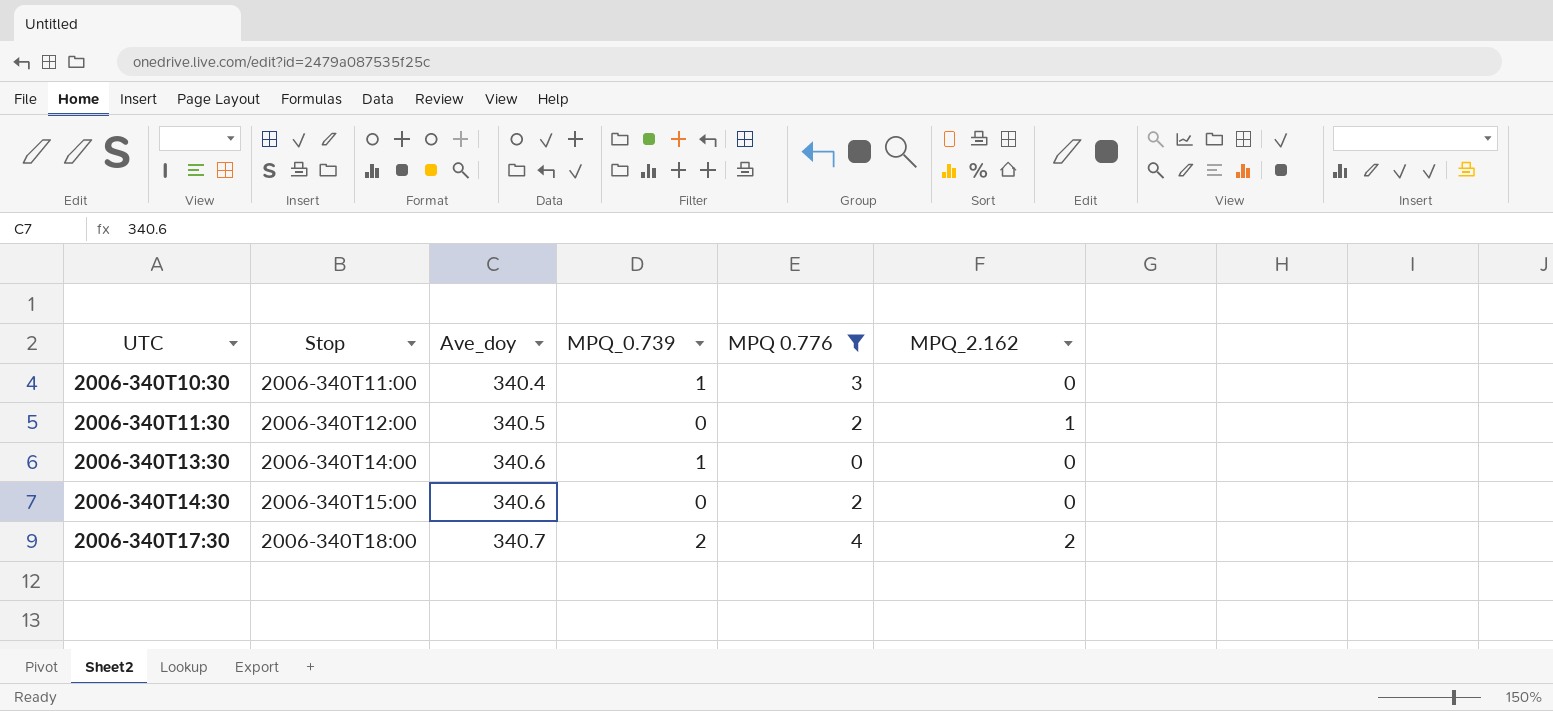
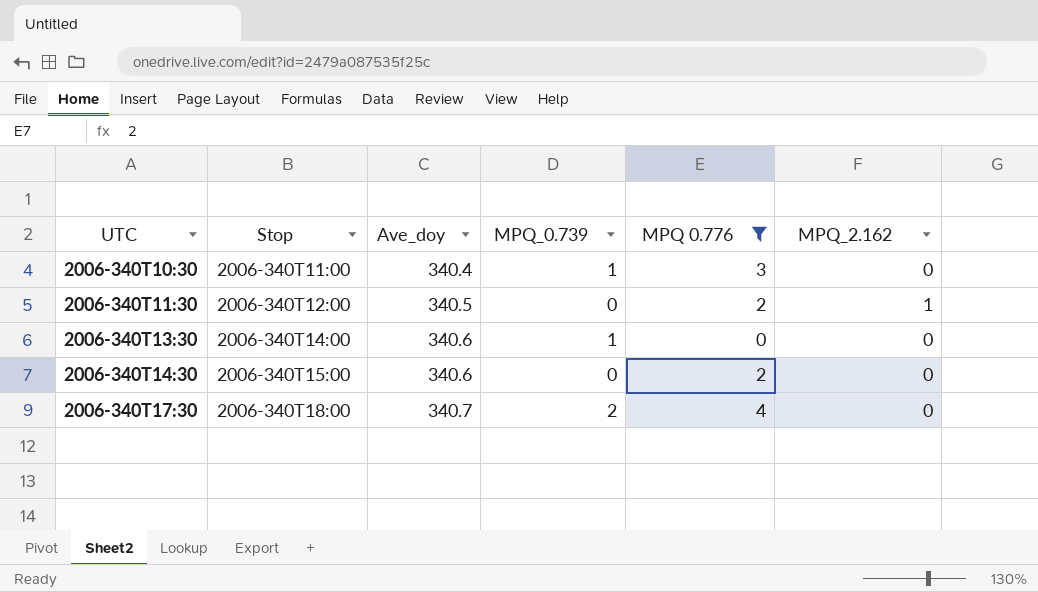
2006-340T17:30 | MPQ_2.162: 2 -> 0

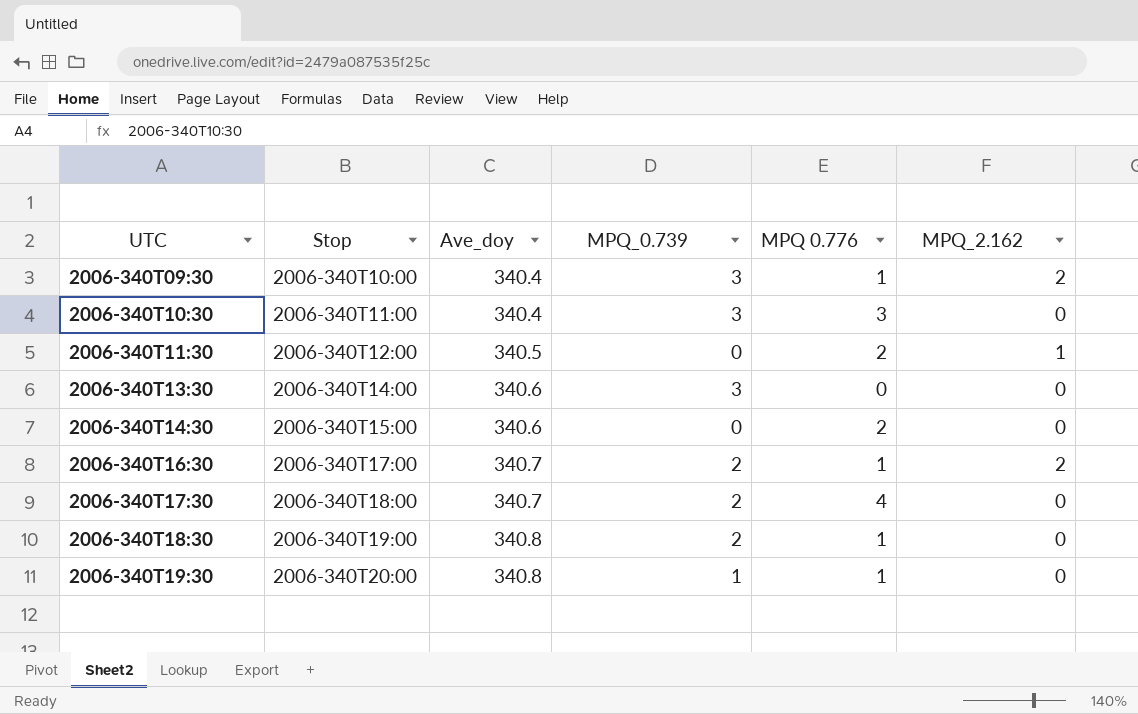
filter: MPQ 0.776 != 1 -> none
2006-340T10:30 | MPQ_0.739: 1 -> 3
2006-340T13:30 | MPQ_0.739: 1 -> 3

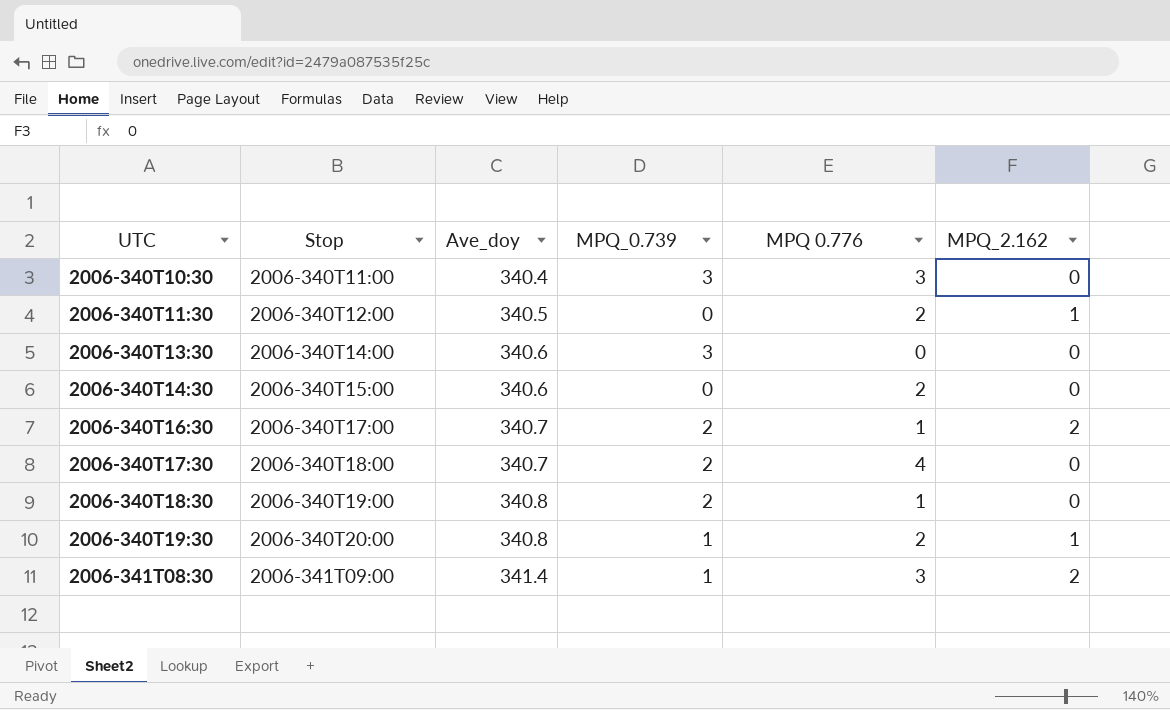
row 2006-340T09:30: 2006-340T10:00 | 340.4 | 3 | 1 | 2 -> none
2006-340T19:30 | MPQ 0.776: 1 -> 2
2006-340T19:30 | MPQ_2.162: 0 -> 1
row 2006-341T08:30: none -> 2006-341T09:00 | 341.4 | 1 | 3 | 2

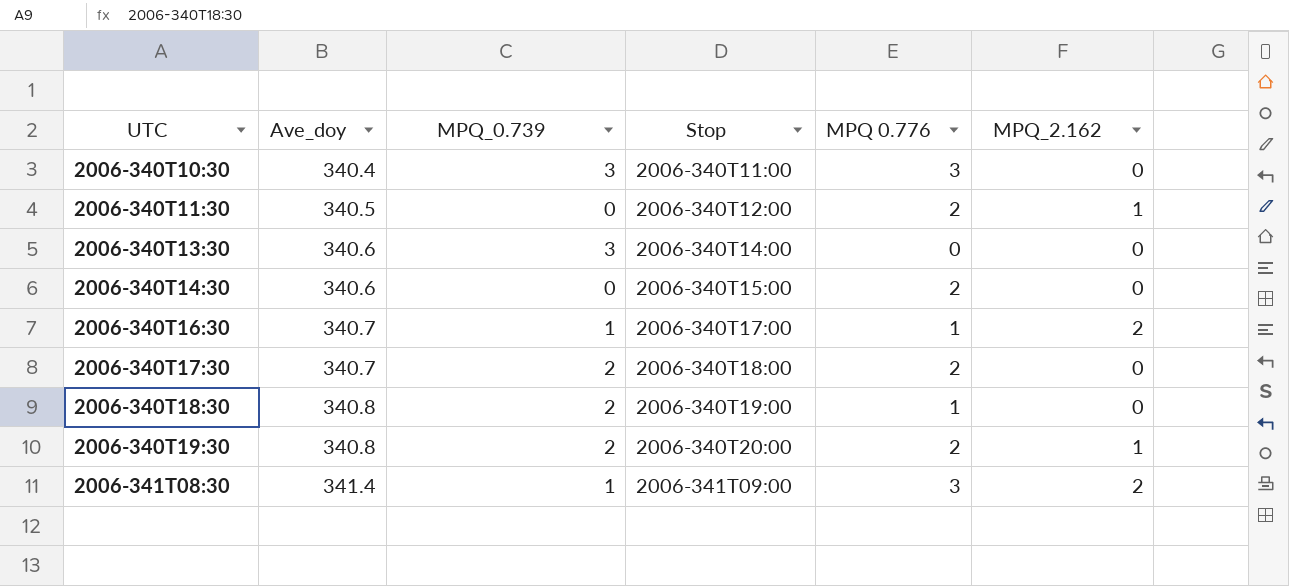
column Stop | position: 2 -> 4
2006-340T16:30 | MPQ_0.739: 2 -> 1
2006-340T17:30 | MPQ 0.776: 4 -> 2
2006-340T19:30 | MPQ_0.739: 1 -> 2

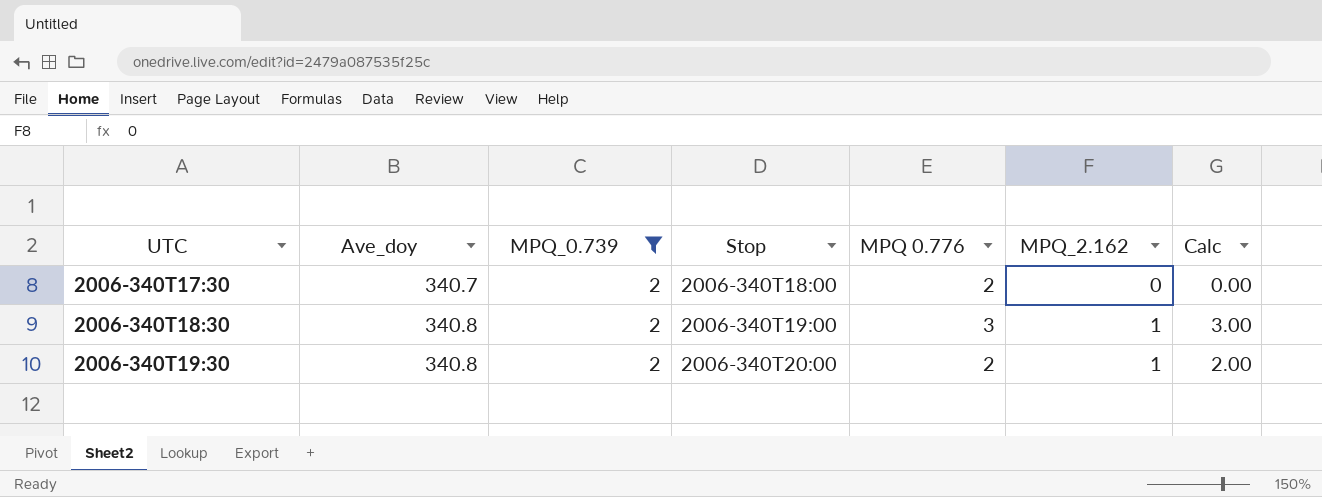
filter: none -> MPQ_0.739 = 2
column Calc | formula: none -> [MPQ 0.776] * [MPQ_2.162]
2006-340T18:30 | MPQ 0.776: 1 -> 3
2006-340T18:30 | MPQ_2.162: 0 -> 1

